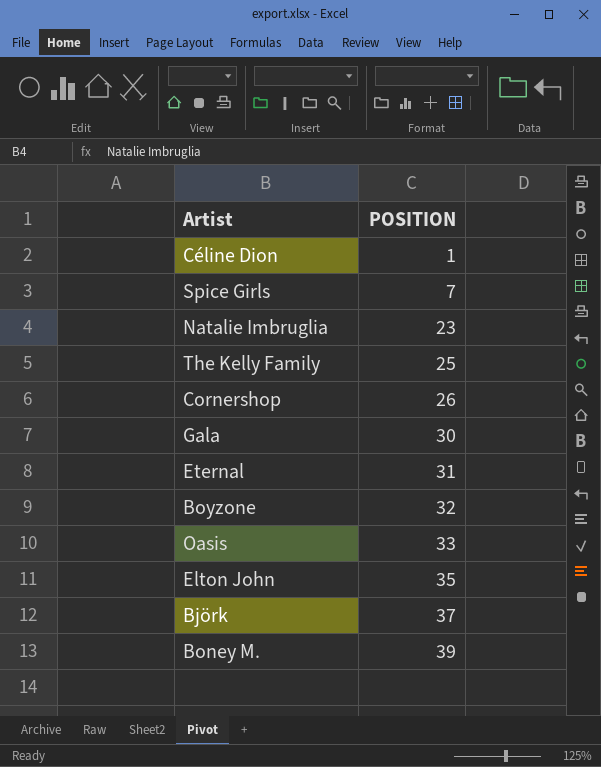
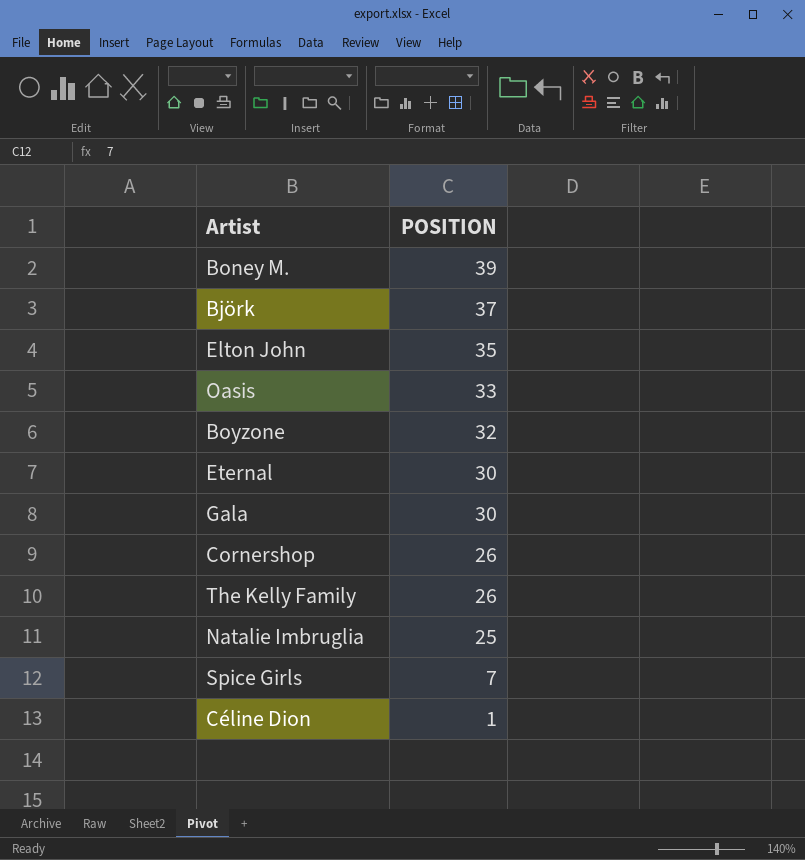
row order: POSITION ascending -> POSITION descending
Eternal | POSITION: 31 -> 30
The Kelly Family | POSITION: 25 -> 26
Natalie Imbruglia | POSITION: 23 -> 25

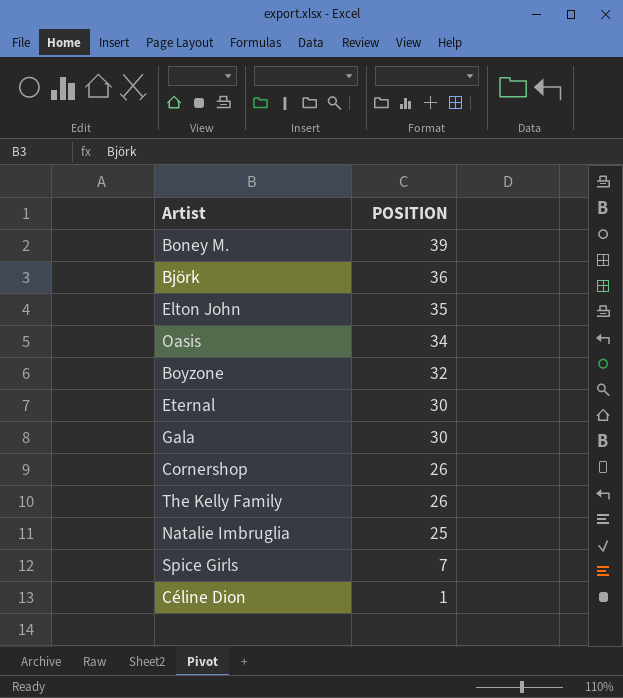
Björk | POSITION: 37 -> 36
Oasis | POSITION: 33 -> 34

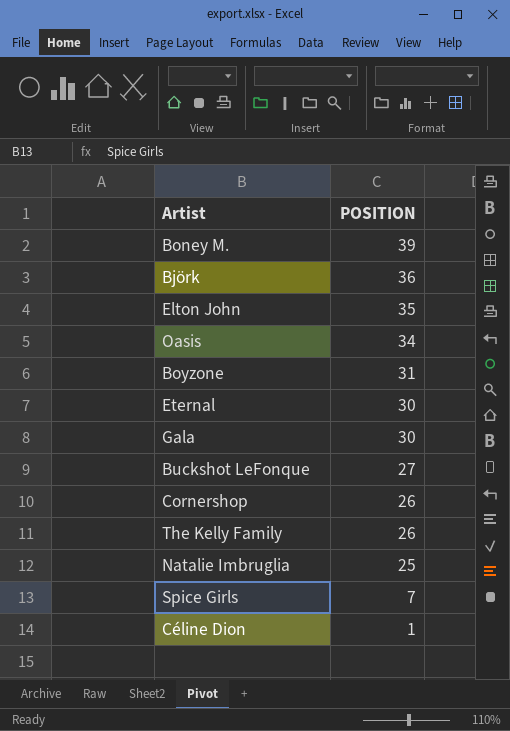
Boyzone | POSITION: 32 -> 31
row Buckshot LeFonque: none -> 27

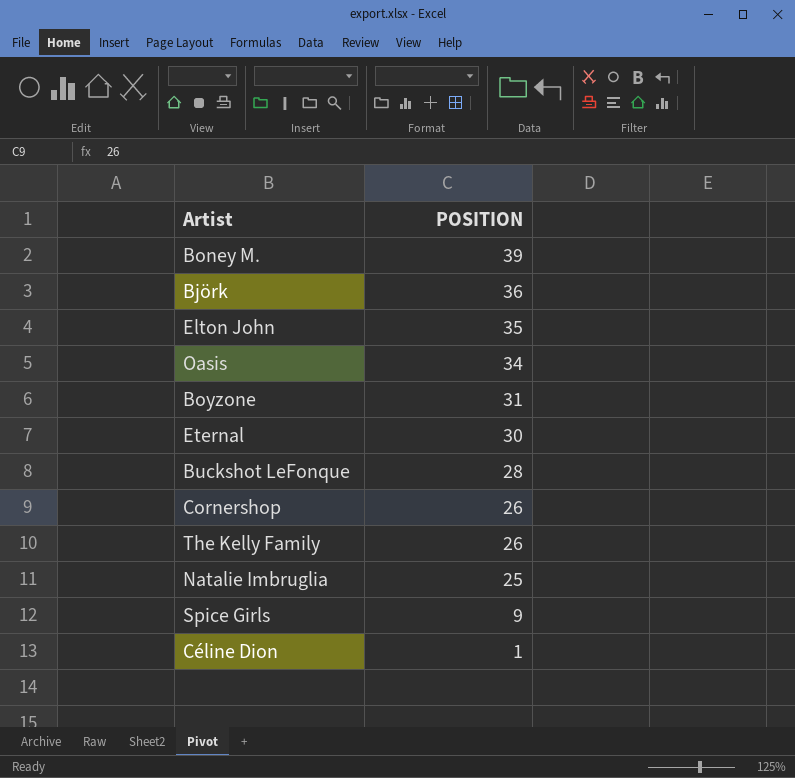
row Gala: 30 -> none
Buckshot LeFonque | POSITION: 27 -> 28
Spice Girls | POSITION: 7 -> 9

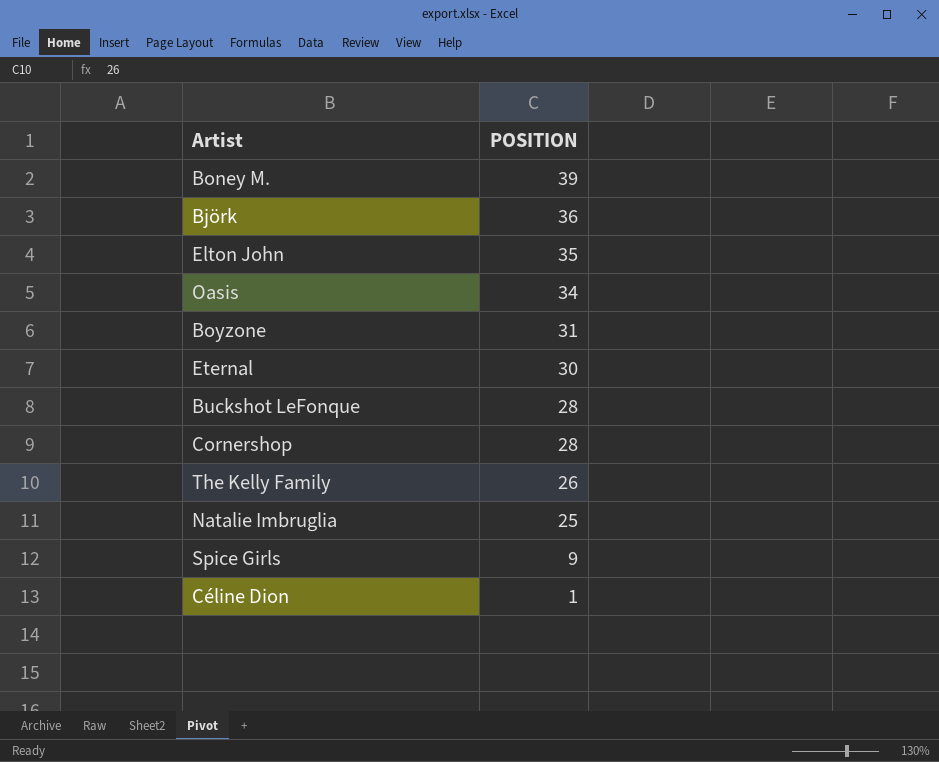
Cornershop | POSITION: 26 -> 28

